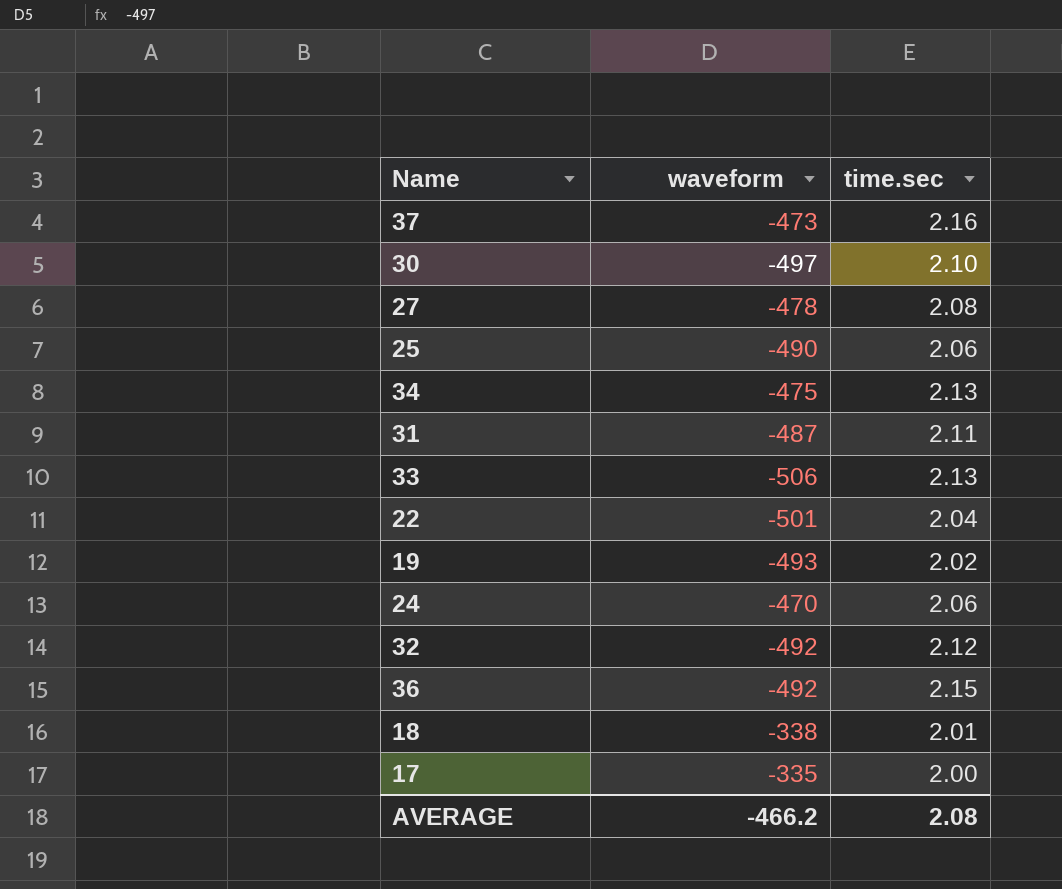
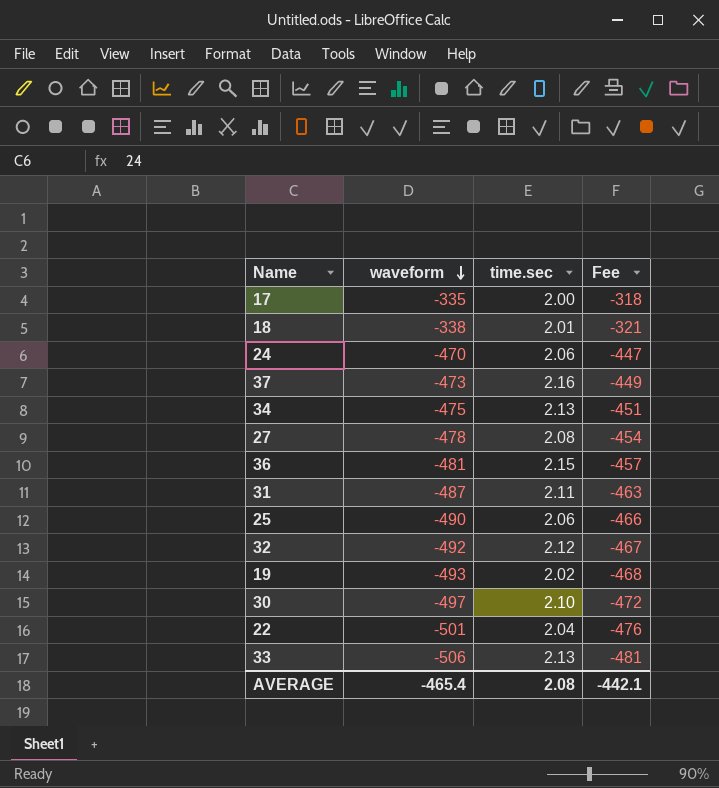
row order: none -> waveform descending
column Fee | formula: none -> [waveform] * 0.95
36 | waveform: -492 -> -481
AVERAGE | waveform: -466.2 -> -465.4

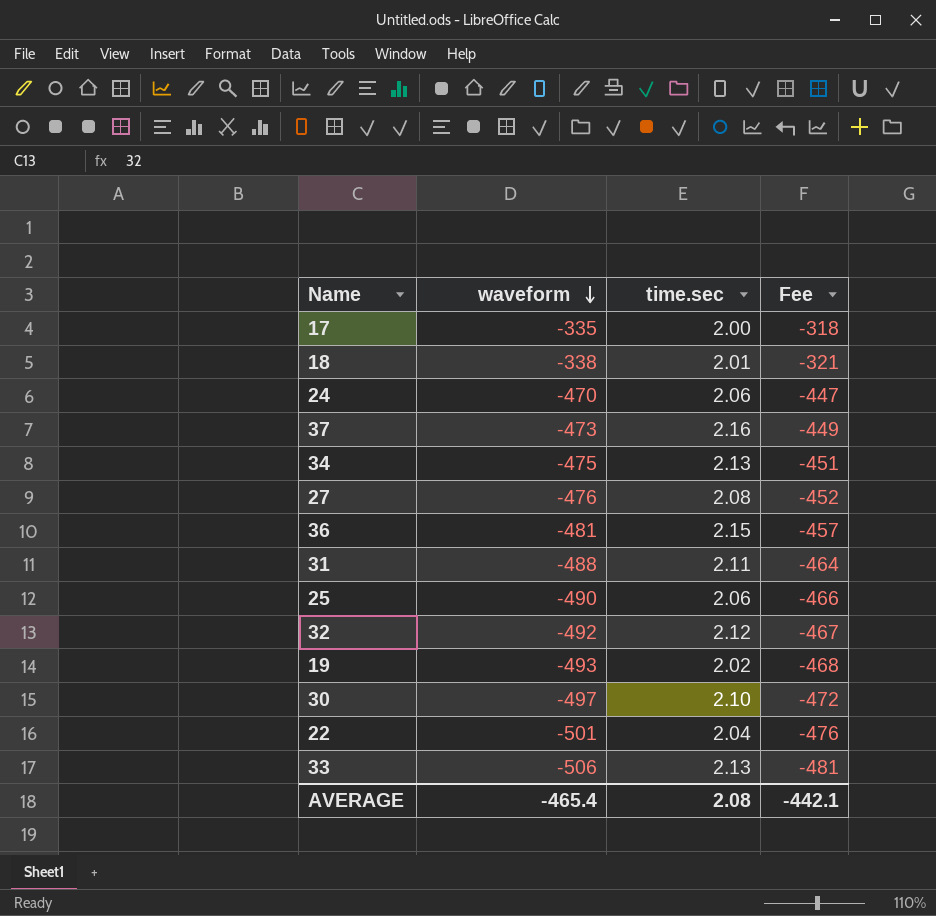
27 | waveform: -478 -> -476
27 | Fee: -454 -> -452
31 | waveform: -487 -> -488
31 | Fee: -463 -> -464

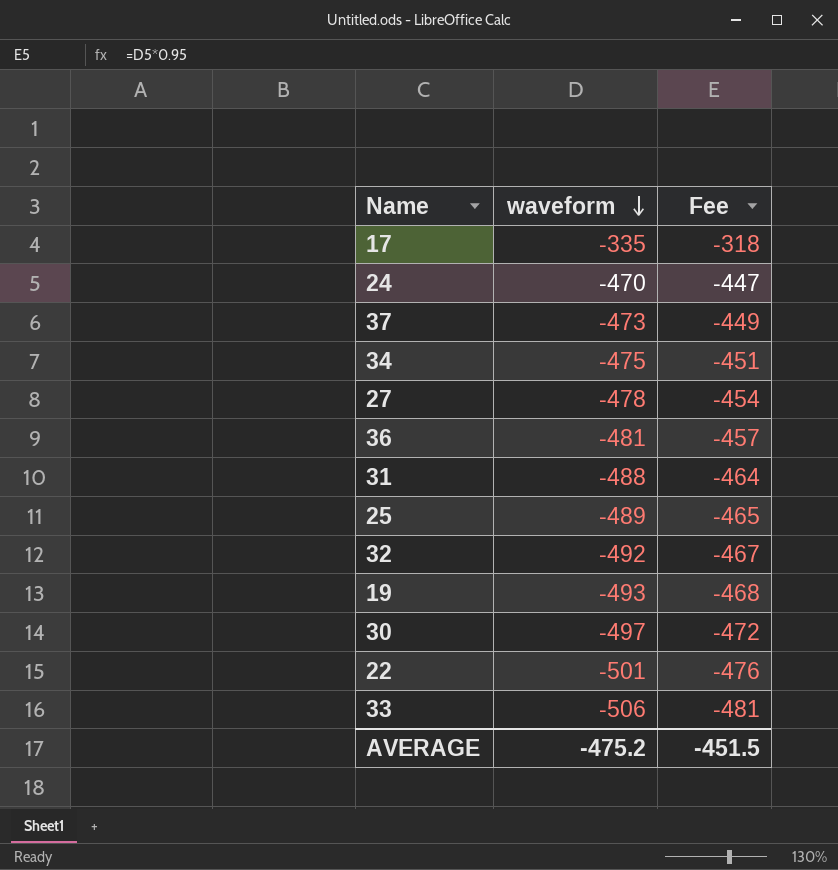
column time.sec | position: 3 -> none
row 18: -338 | 2.01 | -321 -> none
27 | waveform: -476 -> -478
27 | Fee: -452 -> -454
25 | waveform: -490 -> -489
25 | Fee: -466 -> -465
AVERAGE | waveform: -465.4 -> -475.2
AVERAGE | Fee: -442.1 -> -451.5

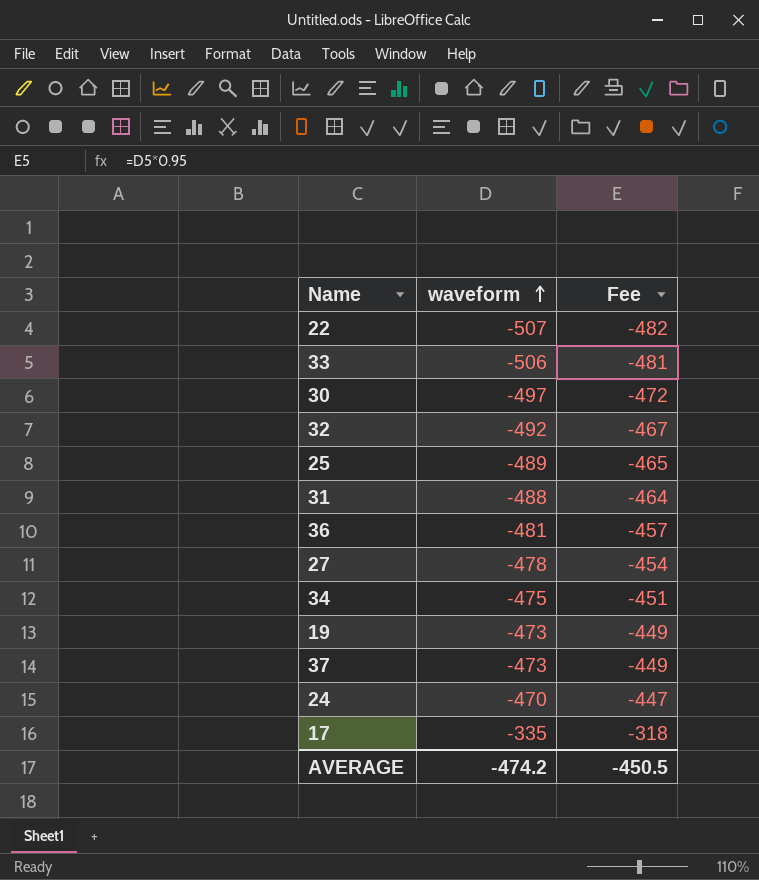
row order: waveform descending -> waveform ascending
22 | waveform: -501 -> -507
22 | Fee: -476 -> -482
19 | waveform: -493 -> -473
19 | Fee: -468 -> -449
AVERAGE | waveform: -475.2 -> -474.2
AVERAGE | Fee: -451.5 -> -450.5

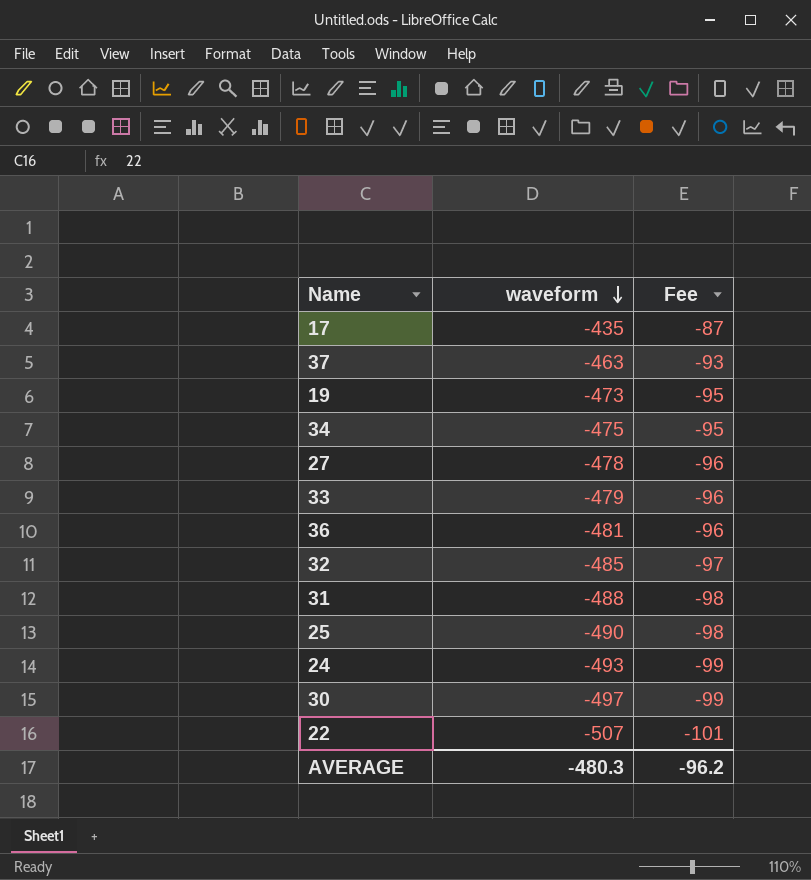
row order: waveform ascending -> waveform descending
column Fee | formula: [waveform] * 0.95 -> [waveform] * 0.2
17 | waveform: -335 -> -435
37 | waveform: -473 -> -463
33 | waveform: -506 -> -479
32 | waveform: -492 -> -485
25 | waveform: -489 -> -490
24 | waveform: -470 -> -493
AVERAGE | waveform: -474.2 -> -480.3
AVERAGE | Fee: -450.5 -> -96.2

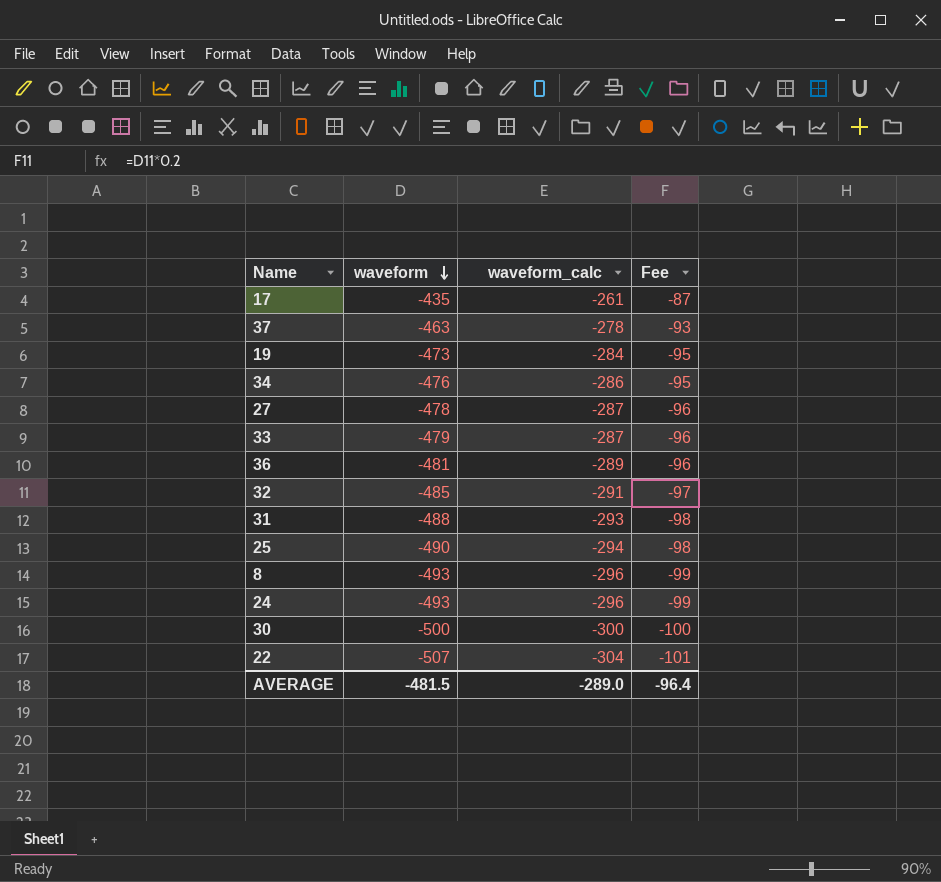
column waveform_calc | formula: none -> [waveform] * 0.6
34 | waveform: -475 -> -476
row 8: none -> -493 | -296 | -99
30 | waveform: -497 -> -500
30 | Fee: -99 -> -100
AVERAGE | waveform: -480.3 -> -481.5
AVERAGE | Fee: -96.2 -> -96.4

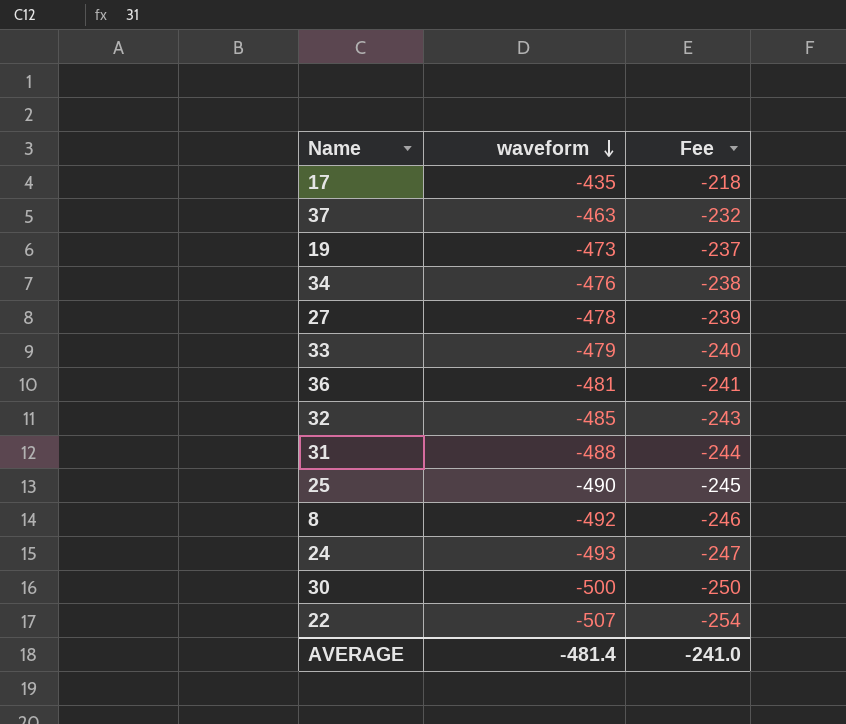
column waveform_calc | formula: [waveform] * 0.6 -> none
column Fee | formula: [waveform] * 0.2 -> [waveform] * 0.5
8 | waveform: -493 -> -492
AVERAGE | waveform: -481.5 -> -481.4
AVERAGE | Fee: -96.4 -> -241.0

